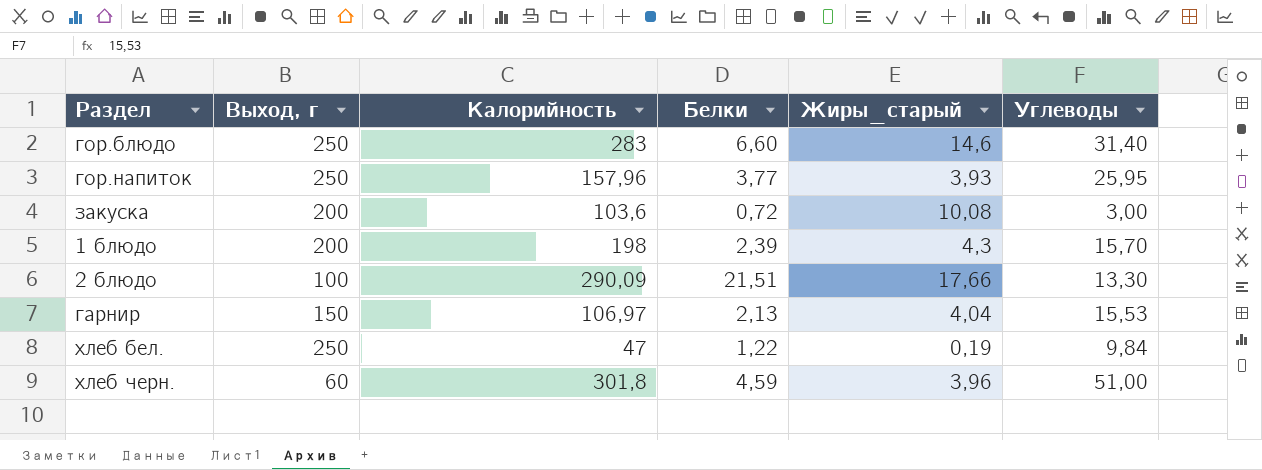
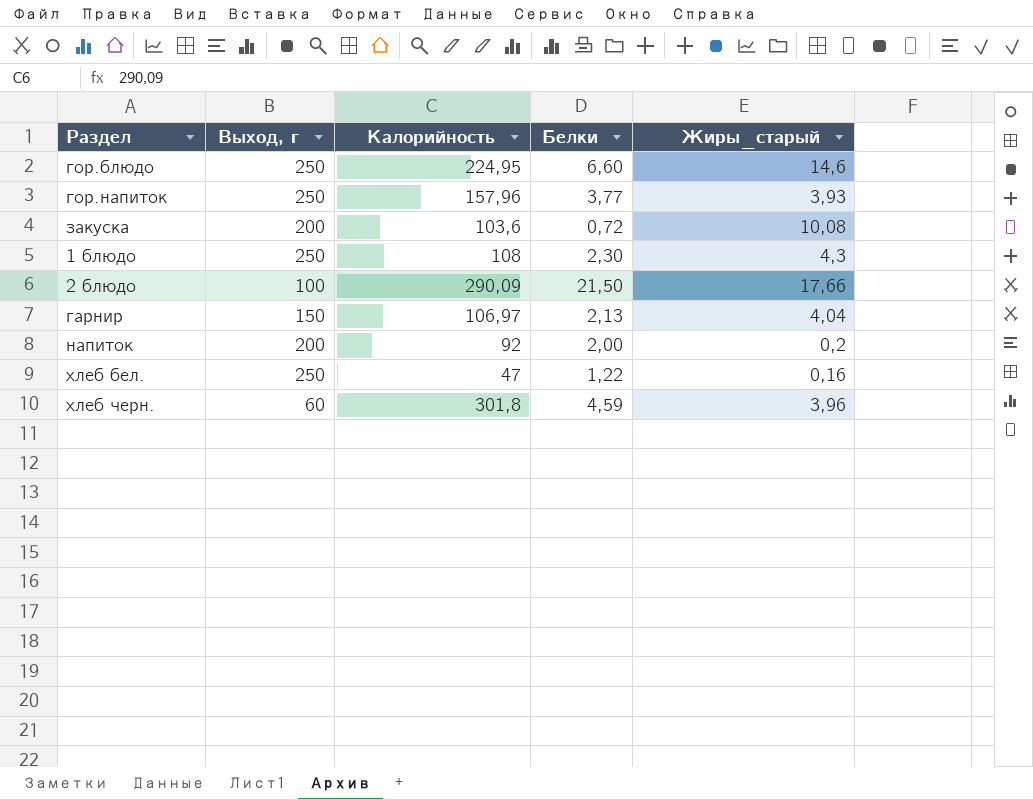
column Углеводы | position: 6 -> none
гор.блюдо | Калорийность: 283 -> 224,95
1 блюдо | Выход, г: 200 -> 250
1 блюдо | Калорийность: 198 -> 108
1 блюдо | Белки: 2,39 -> 2,30
2 блюдо | Белки: 21,51 -> 21,50
row напиток: none -> 200 | 92 | 2,00 | 0,2
хлеб бел. | Жиры_старый: 0,19 -> 0,16

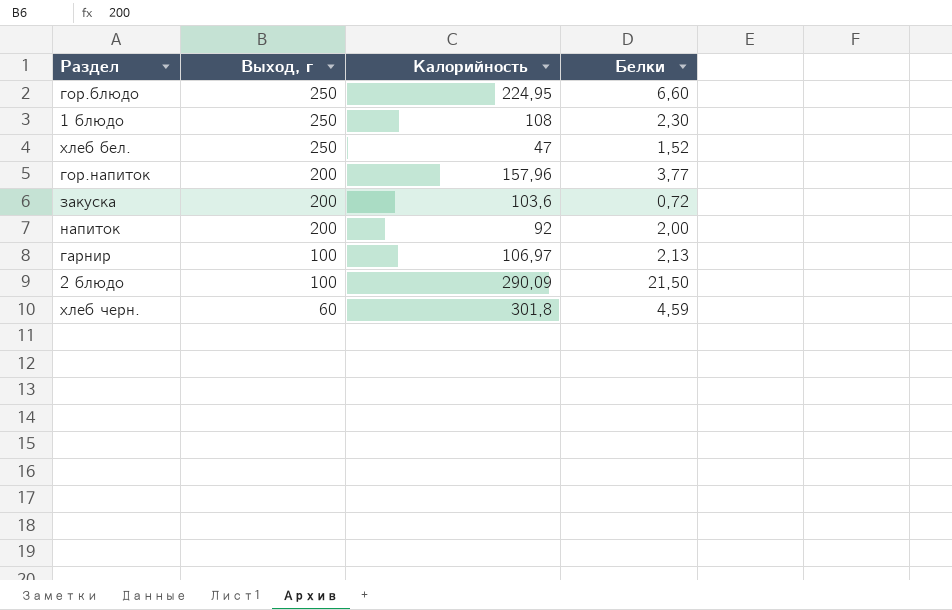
row order: none -> Выход, г descending
column Жиры_старый | position: 5 -> none
хлеб бел. | Белки: 1,22 -> 1,52
гор.напиток | Выход, г: 250 -> 200
гарнир | Выход, г: 150 -> 100

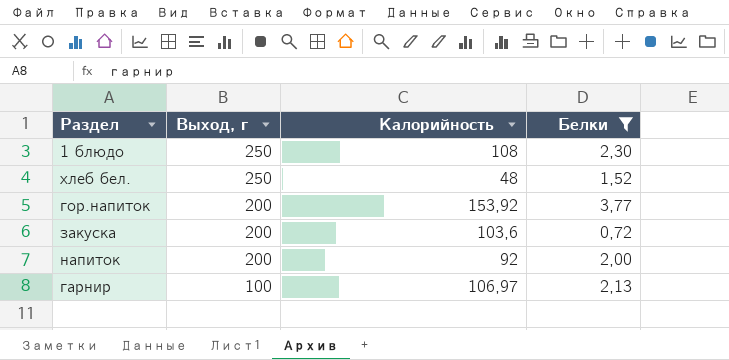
filter: none -> Белки <= 3,77
хлеб бел. | Калорийность: 47 -> 48
гор.напиток | Калорийность: 157,96 -> 153,92

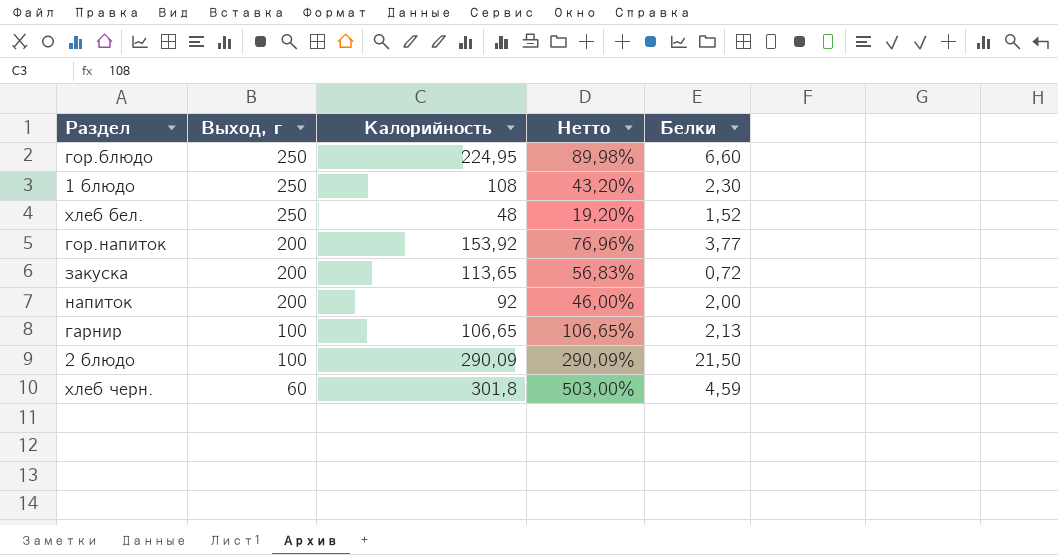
filter: Белки <= 3,77 -> none
column Нетто | formula: none -> [Калорийность] / [Выход, г]
закуска | Калорийность: 103,6 -> 113,65
гарнир | Калорийность: 106,97 -> 106,65

